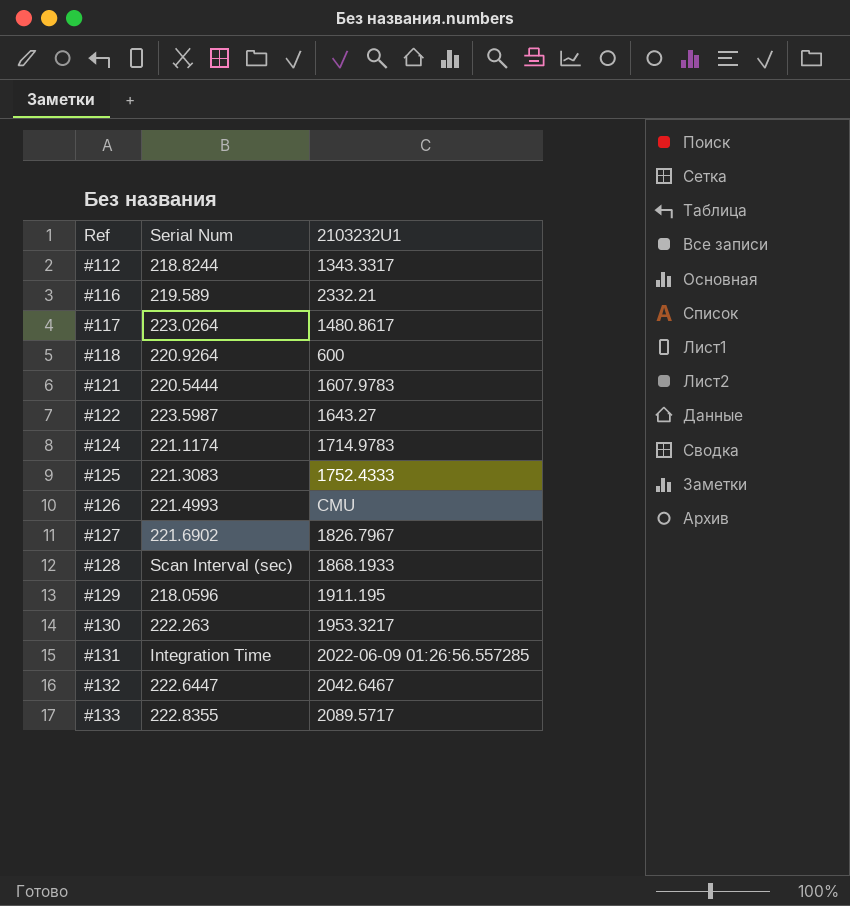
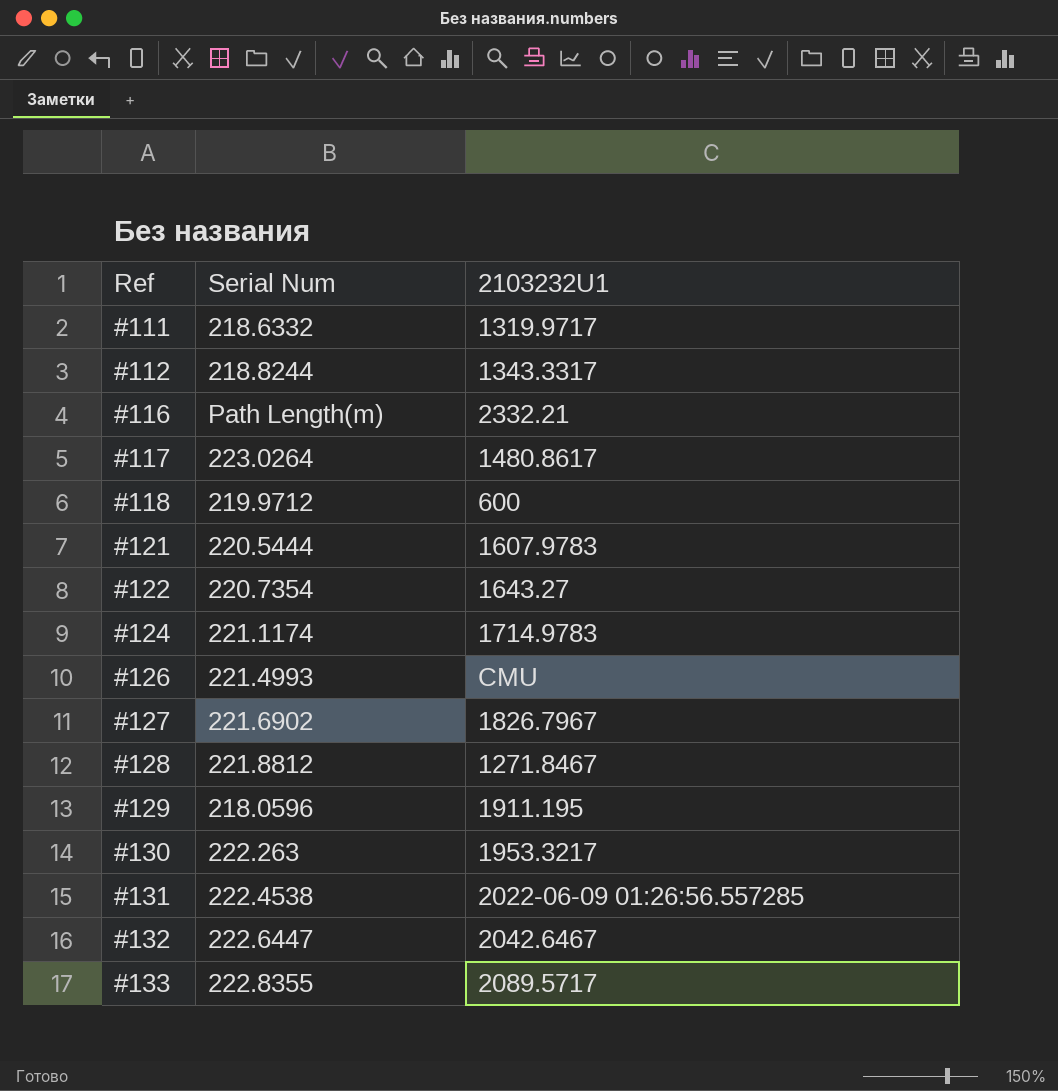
row #125: 221.3083 | 1752.4333 -> none
row #111: none -> 218.6332 | 1319.9717
#116 | Serial Num: 219.589 -> Path Length(m)
#118 | Serial Num: 220.9264 -> 219.9712
#122 | Serial Num: 223.5987 -> 220.7354
#128 | Serial Num: Scan Interval (sec) -> 221.8812
#128 | 2103232U1: 1868.1933 -> 1271.8467
#131 | Serial Num: Integration Time -> 222.4538

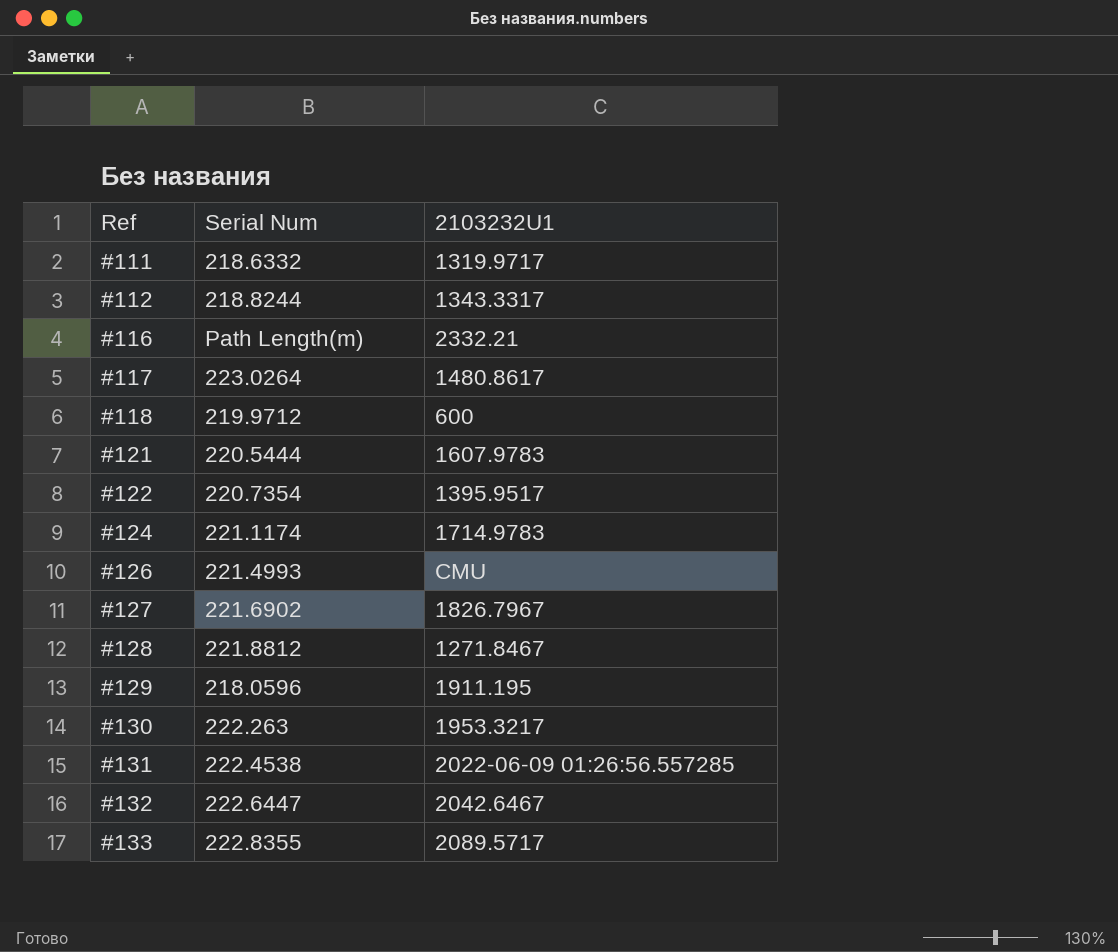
#122 | 2103232U1: 1643.27 -> 1395.9517

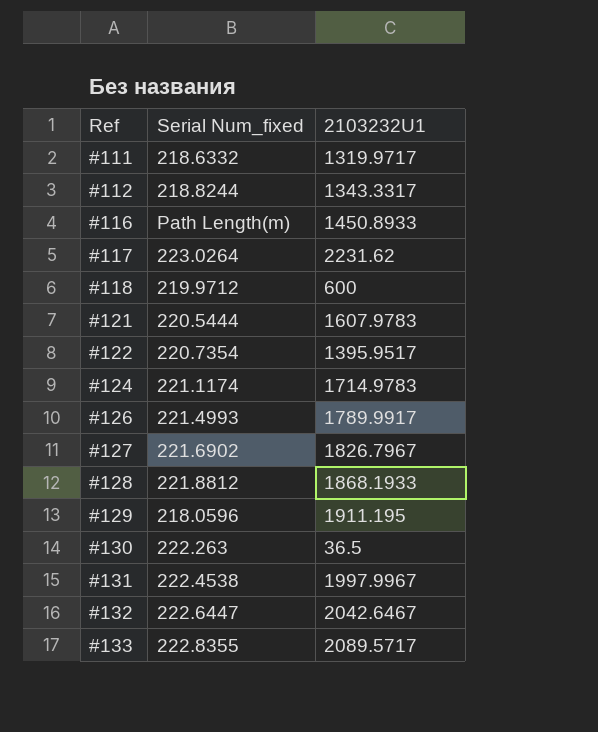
column name: Serial Num -> Serial Num_fixed
#116 | 2103232U1: 2332.21 -> 1450.8933
#117 | 2103232U1: 1480.8617 -> 2231.62
#126 | 2103232U1: CMU -> 1789.9917
#128 | 2103232U1: 1271.8467 -> 1868.1933
#130 | 2103232U1: 1953.3217 -> 36.5
#131 | 2103232U1: 2022-06-09 01:26:56.557285 -> 1997.9967

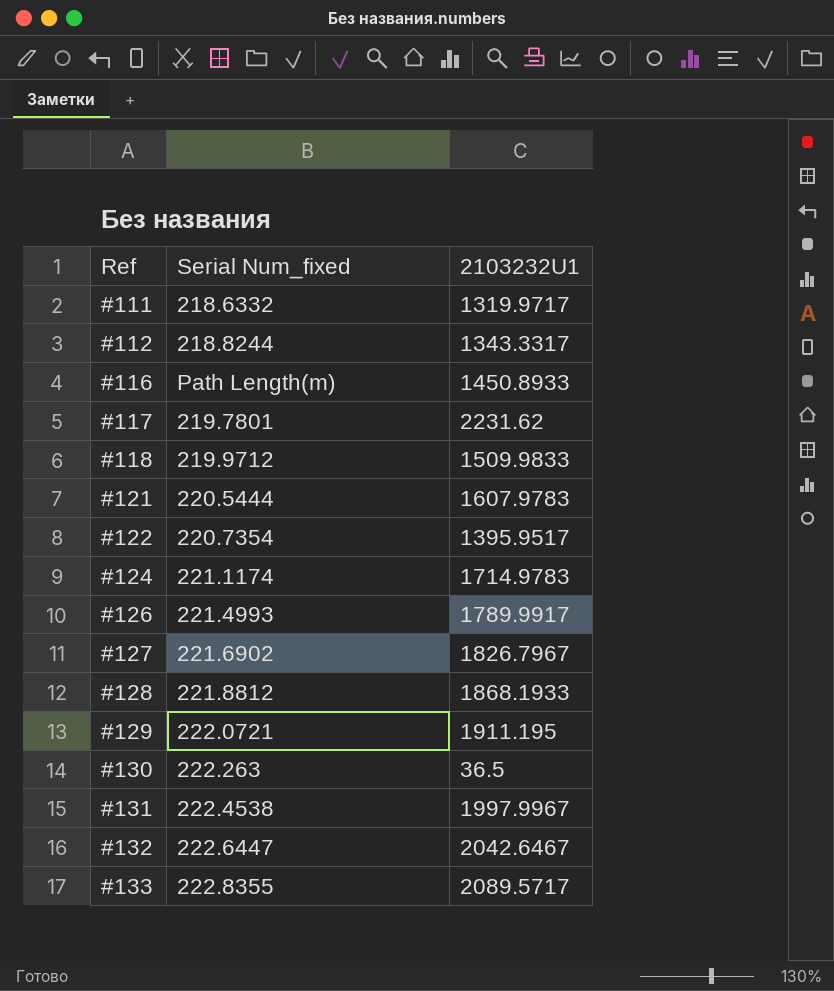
#117 | Serial Num_fixed: 223.0264 -> 219.7801
#118 | 2103232U1: 600 -> 1509.9833
#129 | Serial Num_fixed: 218.0596 -> 222.0721

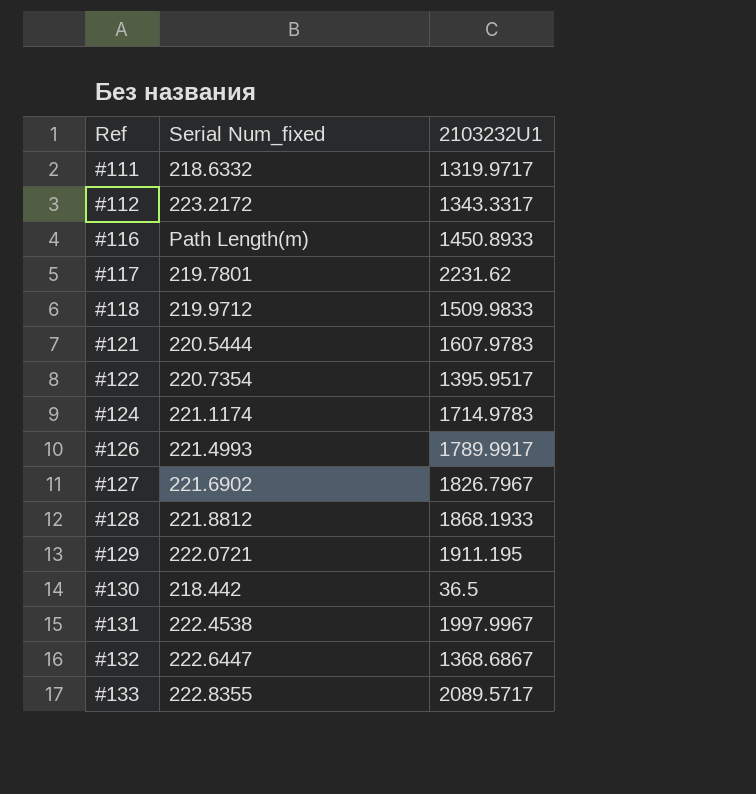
#112 | Serial Num_fixed: 218.8244 -> 223.2172
#130 | Serial Num_fixed: 222.263 -> 218.442
#132 | 2103232U1: 2042.6467 -> 1368.6867

